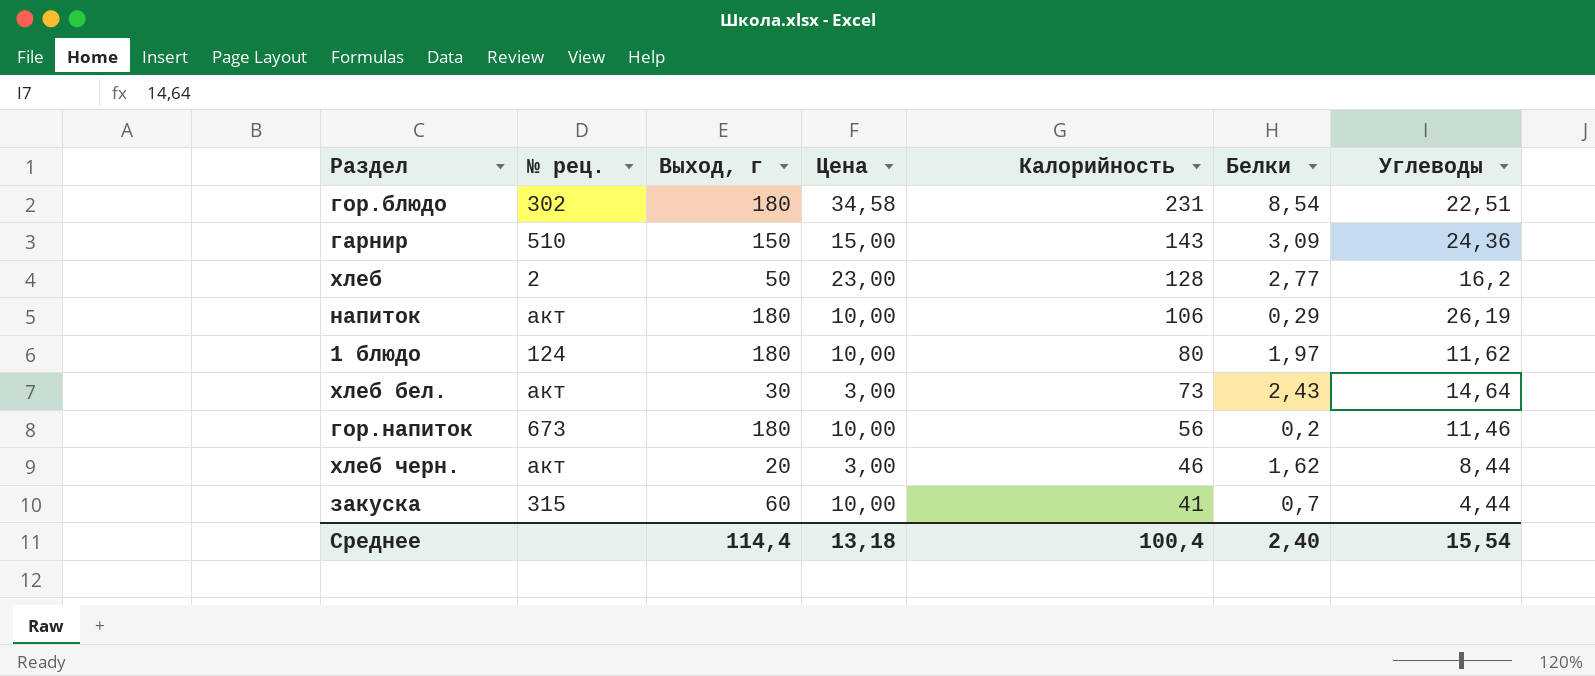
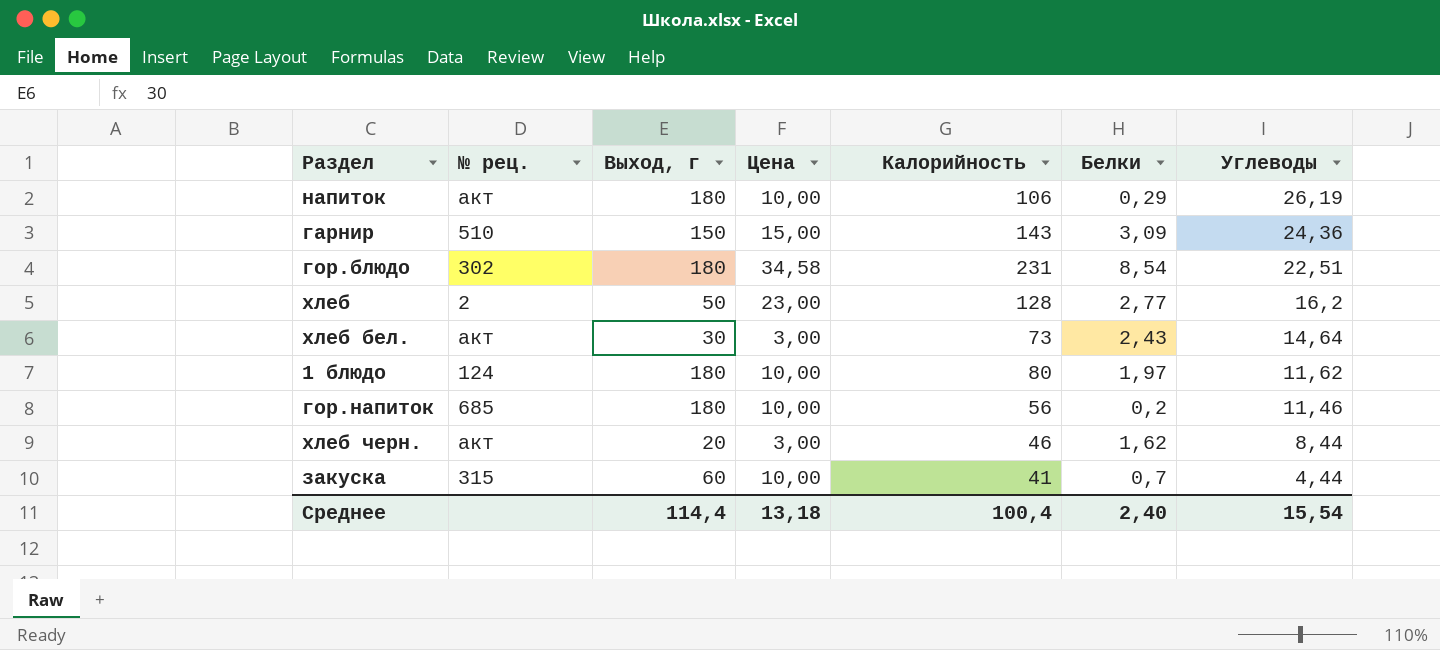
row order: Калорийность descending -> Углеводы descending
гор.напиток | № рец.: 673 -> 685

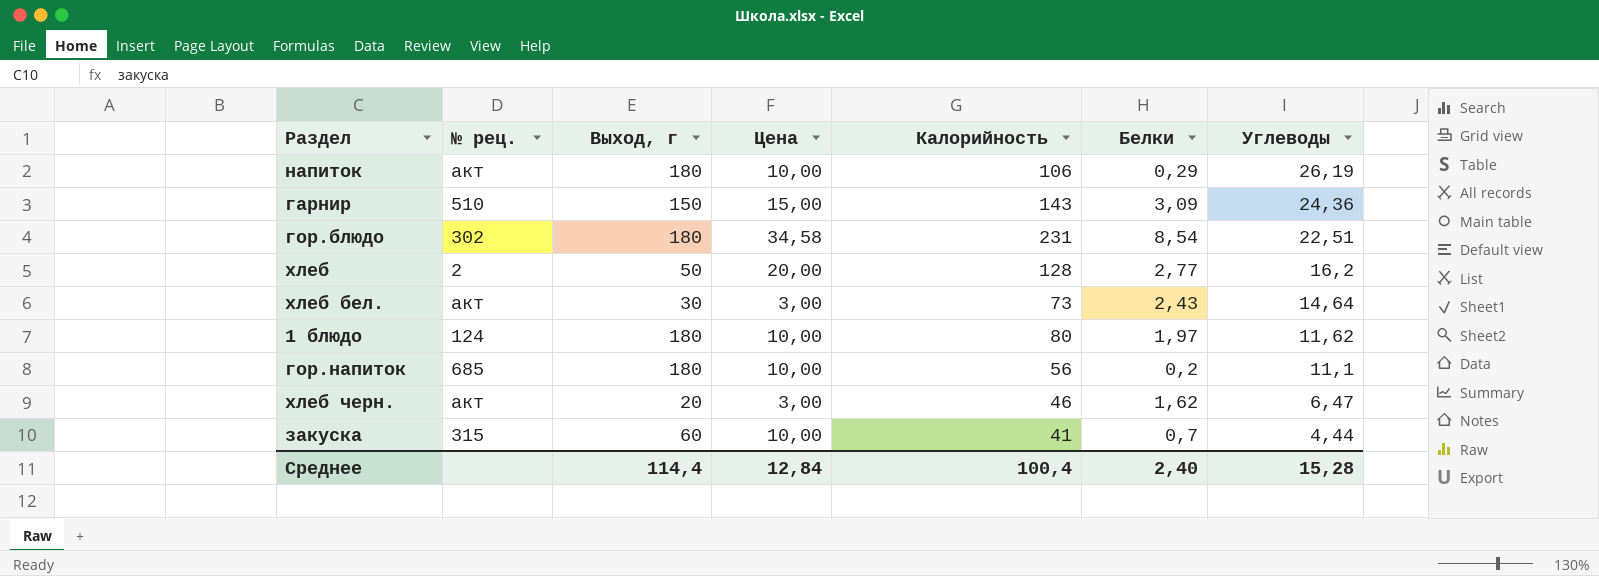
хлеб | Цена: 23,00 -> 20,00
гор.напиток | Углеводы: 11,46 -> 11,1
хлеб черн. | Углеводы: 8,44 -> 6,47
Среднее | Цена: 13,18 -> 12,84
Среднее | Углеводы: 15,54 -> 15,28

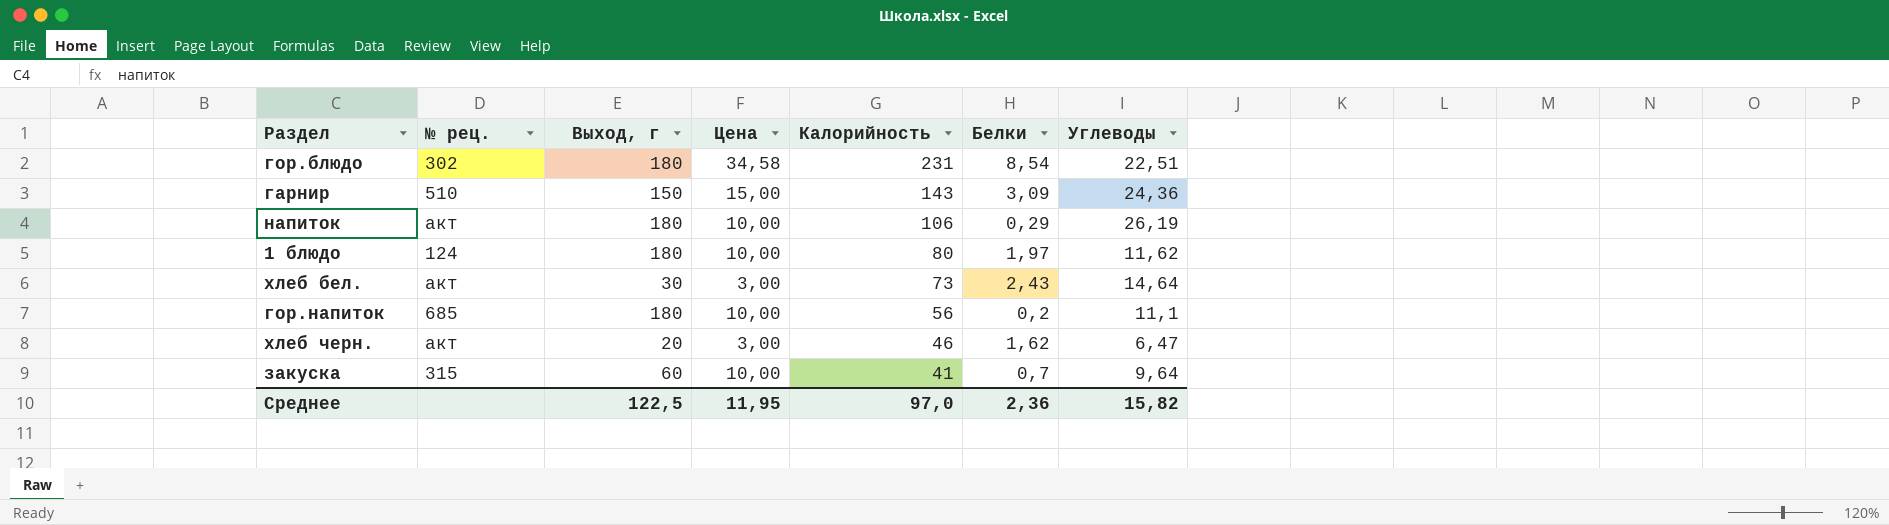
row order: Углеводы descending -> Калорийность descending
row хлеб: 2 | 50 | 20,00 | 128 | 2,77 | 16,2 -> none
закуска | Углеводы: 4,44 -> 9,64
Среднее | Выход, г: 114,4 -> 122,5
Среднее | Цена: 12,84 -> 11,95
Среднее | Калорийность: 100,4 -> 97,0
Среднее | Белки: 2,40 -> 2,36
Среднее | Углеводы: 15,28 -> 15,82

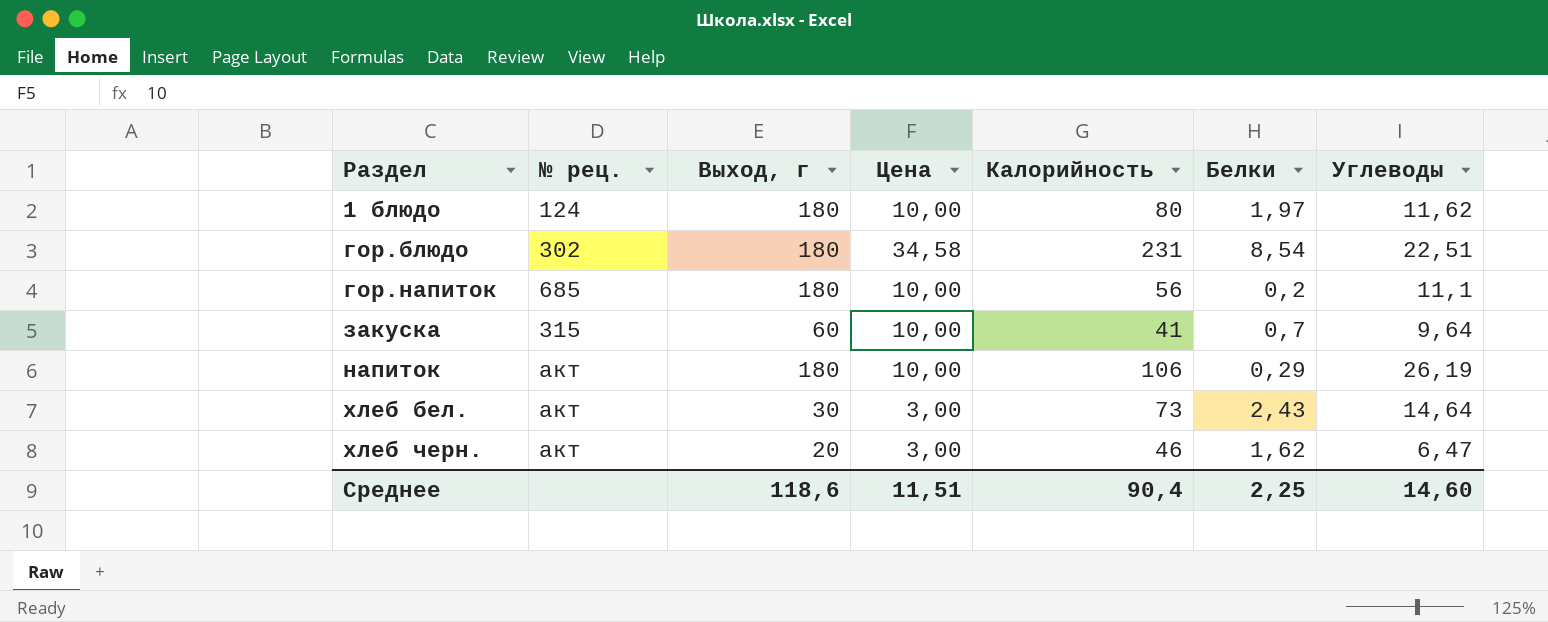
row order: Калорийность descending -> Раздел ascending
row гарнир: 510 | 150 | 15,00 | 143 | 3,09 | 24,36 -> none
Среднее | Выход, г: 122,5 -> 118,6
Среднее | Цена: 11,95 -> 11,51
Среднее | Калорийность: 97,0 -> 90,4
Среднее | Белки: 2,36 -> 2,25
Среднее | Углеводы: 15,82 -> 14,60

